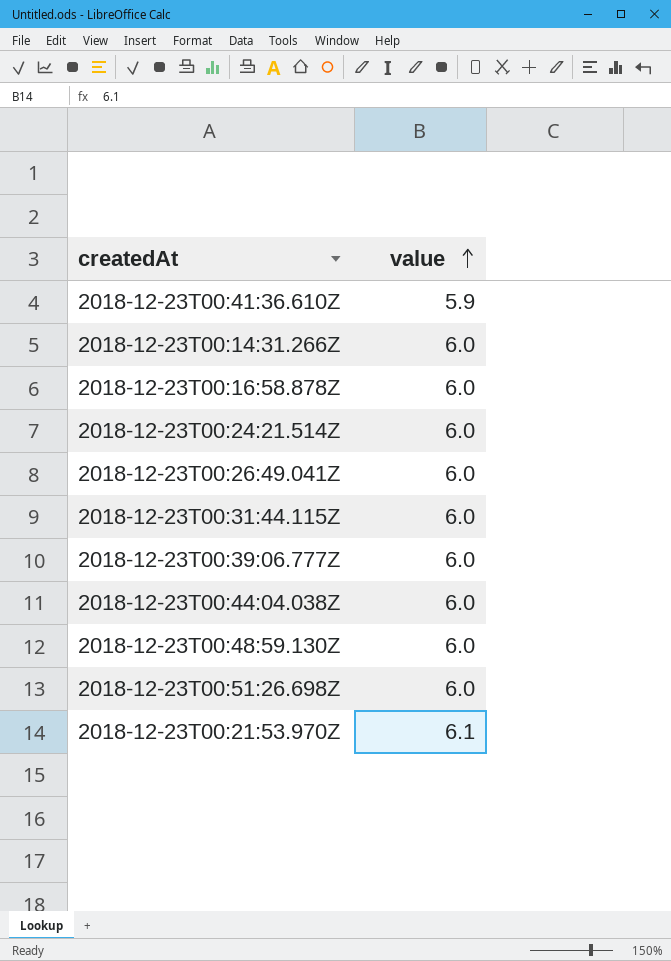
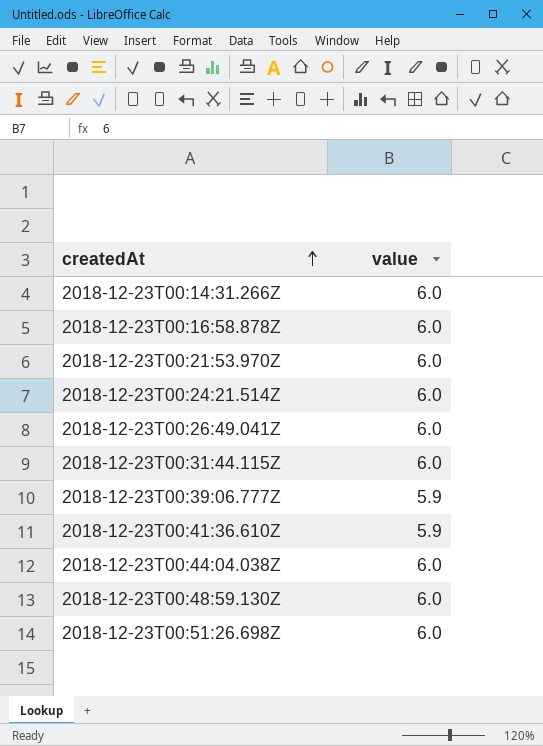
row order: value ascending -> createdAt ascending
2018-12-23T00:21:53.970Z | value: 6.1 -> 6.0
2018-12-23T00:39:06.777Z | value: 6.0 -> 5.9

